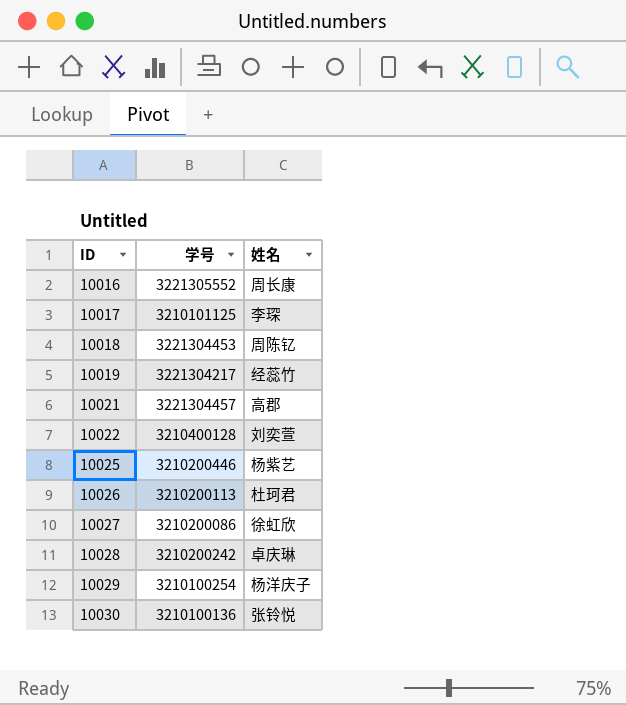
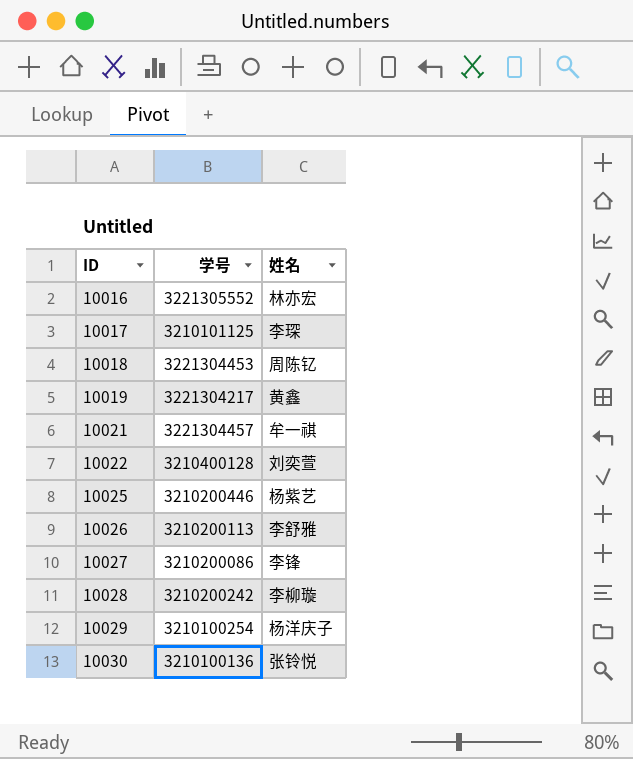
10016 | 姓名: 周长康 -> 林亦宏
10019 | 姓名: 经蕊竹 -> 黄鑫
10021 | 姓名: 高郡 -> 牟一祺
10026 | 姓名: 杜珂君 -> 李舒雅
10027 | 姓名: 徐虹欣 -> 李锋
10028 | 姓名: 卓庆琳 -> 李柳璇

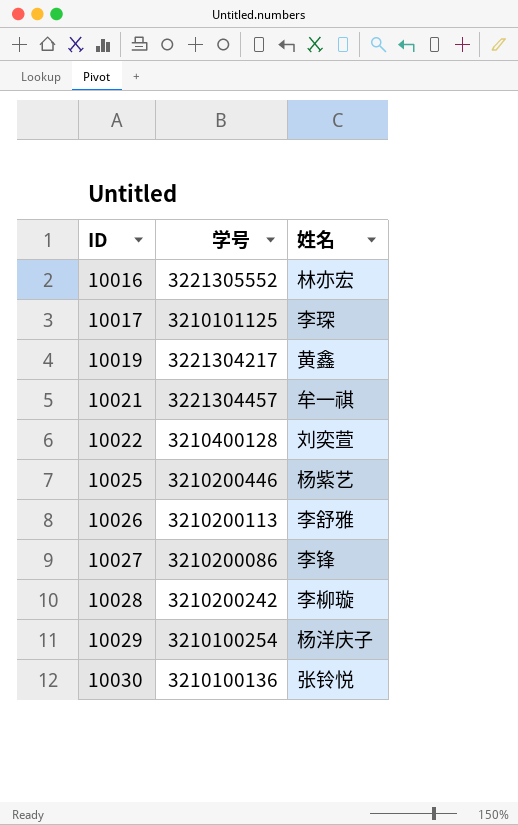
row 10018: 3221304453 | 周陈钇 -> none

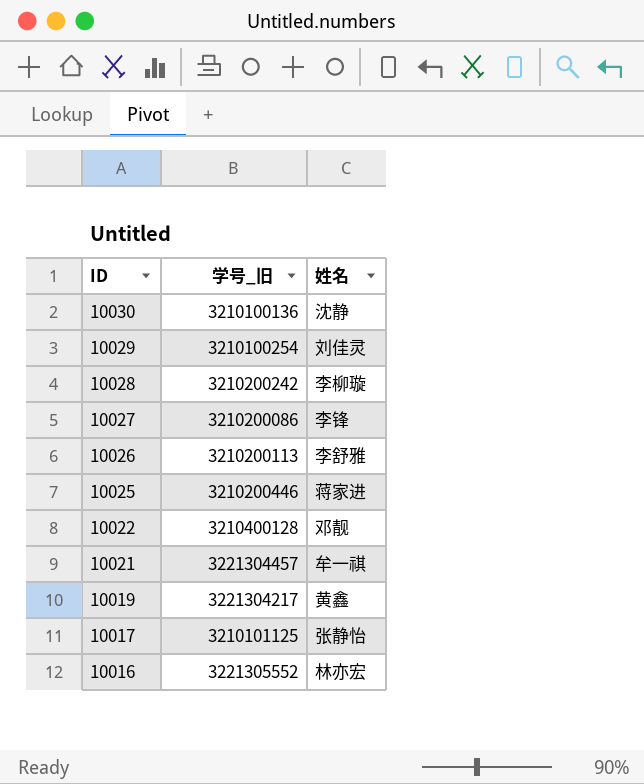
row order: ID ascending -> ID descending
column name: 学号 -> 学号_旧
10030 | 姓名: 张铃悦 -> 沈静
10029 | 姓名: 杨洋庆子 -> 刘佳灵
10025 | 姓名: 杨紫艺 -> 蒋家进
10022 | 姓名: 刘奕萱 -> 邓靓
10017 | 姓名: 李琛 -> 张静怡

